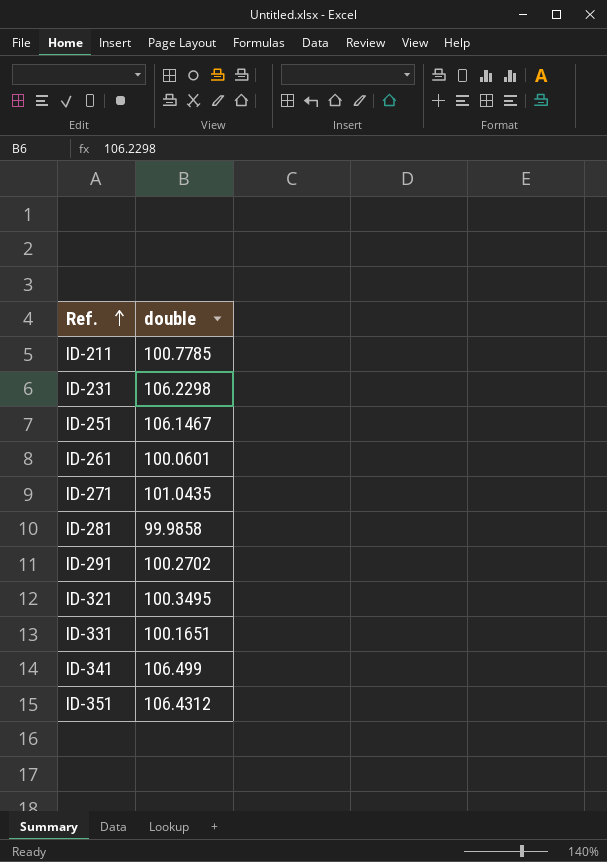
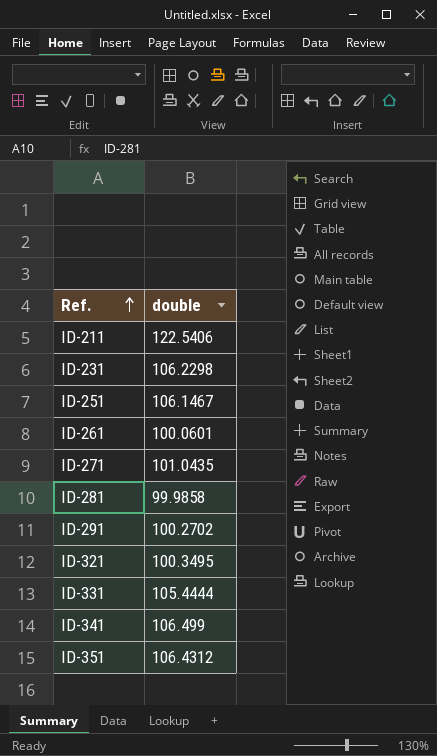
ID-211 | double: 100.7785 -> 122.5406
ID-331 | double: 100.1651 -> 105.4444

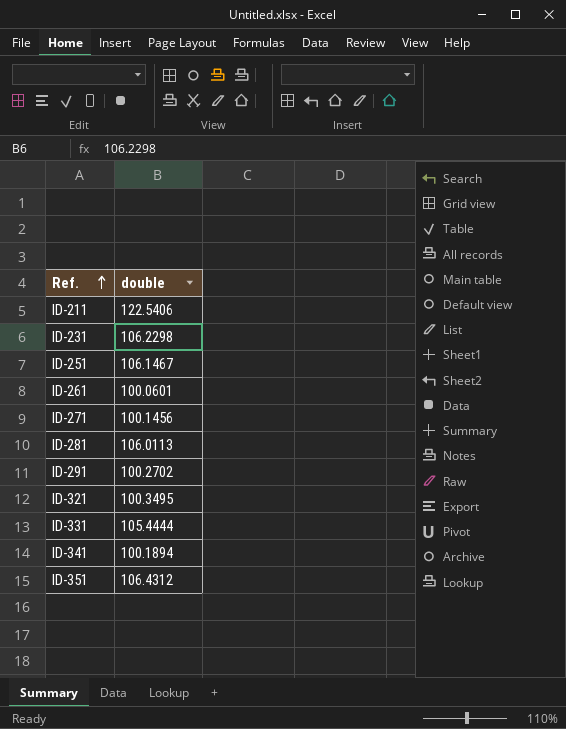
ID-271 | double: 101.0435 -> 100.1456
ID-281 | double: 99.9858 -> 106.0113
ID-341 | double: 106.499 -> 100.1894

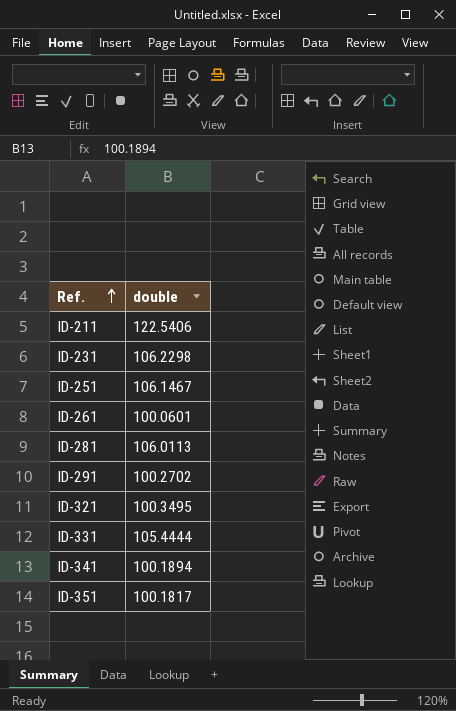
row ID-271: 100.1456 -> none
ID-351 | double: 106.4312 -> 100.1817

